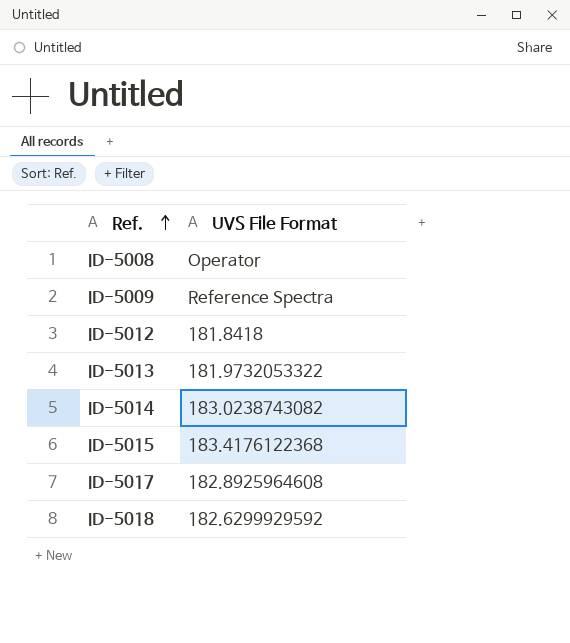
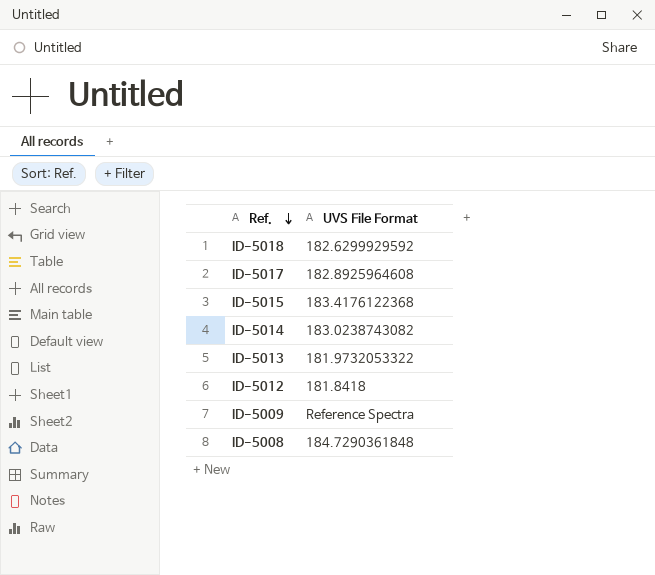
row order: Ref. ascending -> Ref. descending
ID-5008 | UVS File Format: Operator -> 184.7290361848

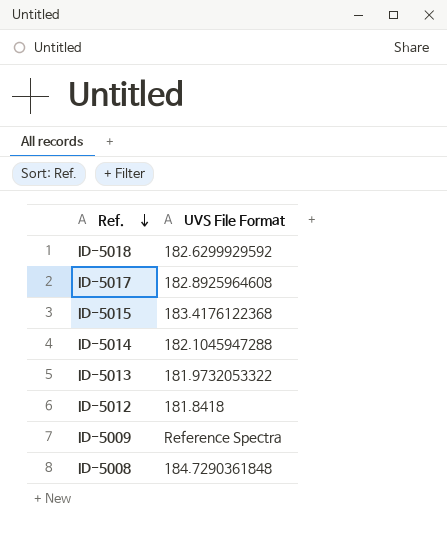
ID-5014 | UVS File Format: 183.0238743082 -> 182.1045947288

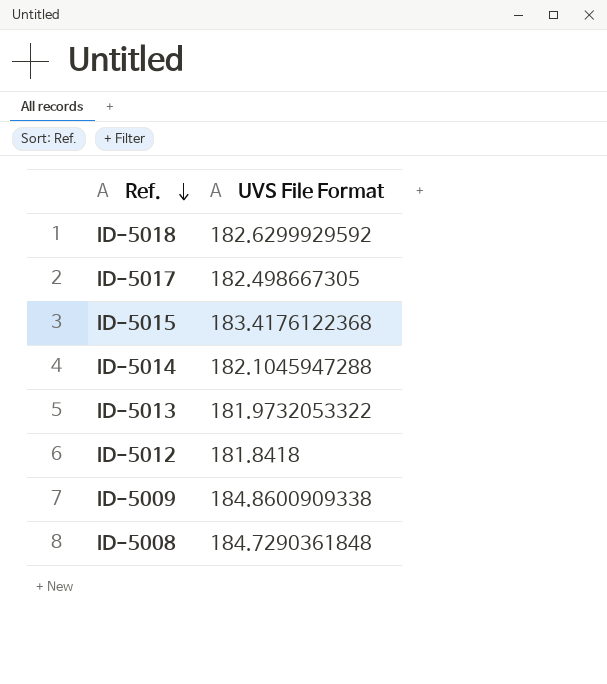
ID-5017 | UVS File Format: 182.8925964608 -> 182.498667305
ID-5009 | UVS File Format: Reference Spectra -> 184.8600909338

